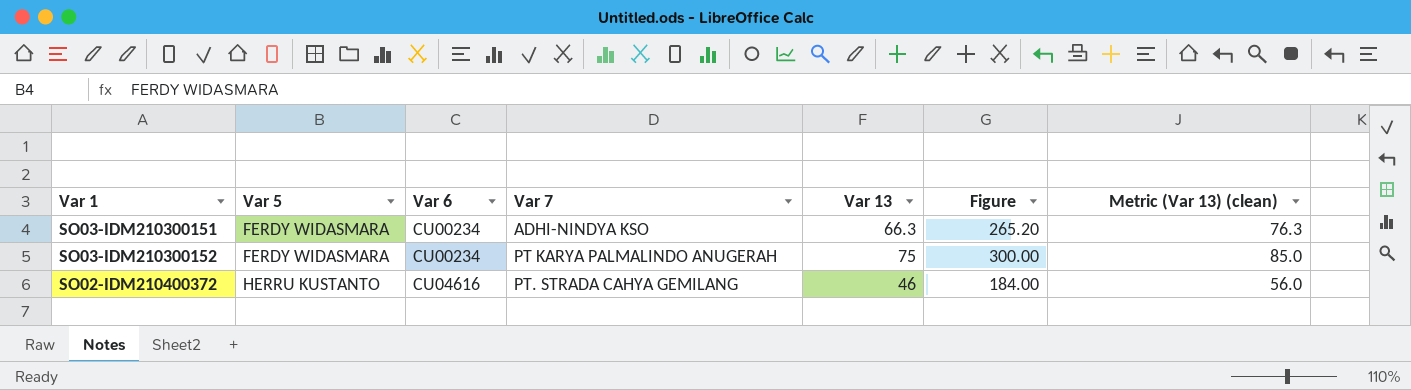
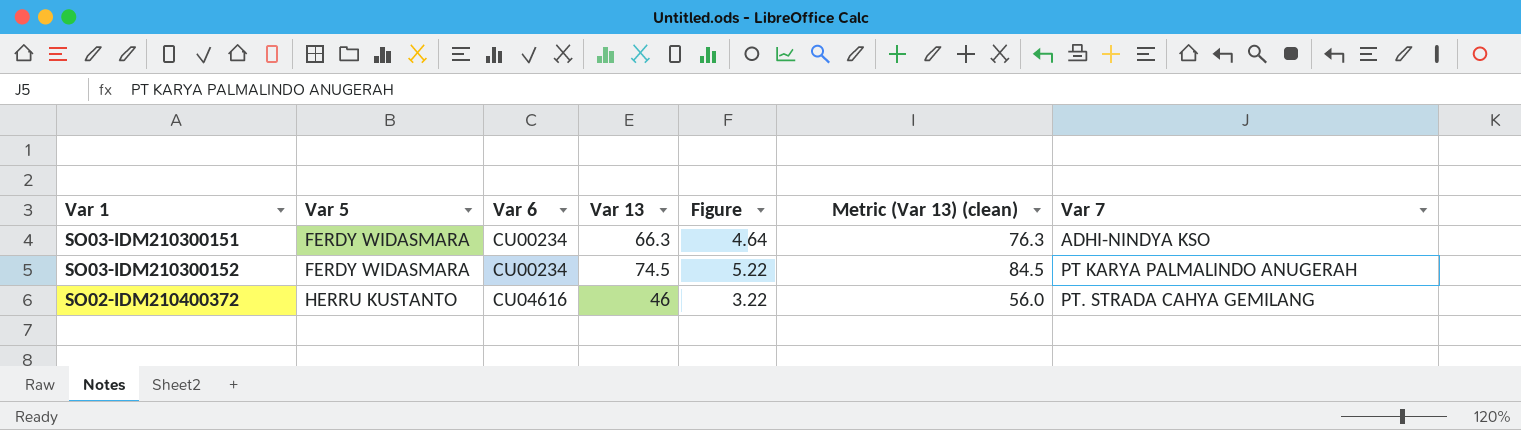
column Figure | formula: [Var 13] * 4 -> [Var 13] * 0.07
column Var 7 | position: 4 -> 7
SO03-IDM210300152 | Var 13: 75 -> 74.5
SO03-IDM210300152 | Metric (Var 13) (clean): 85.0 -> 84.5

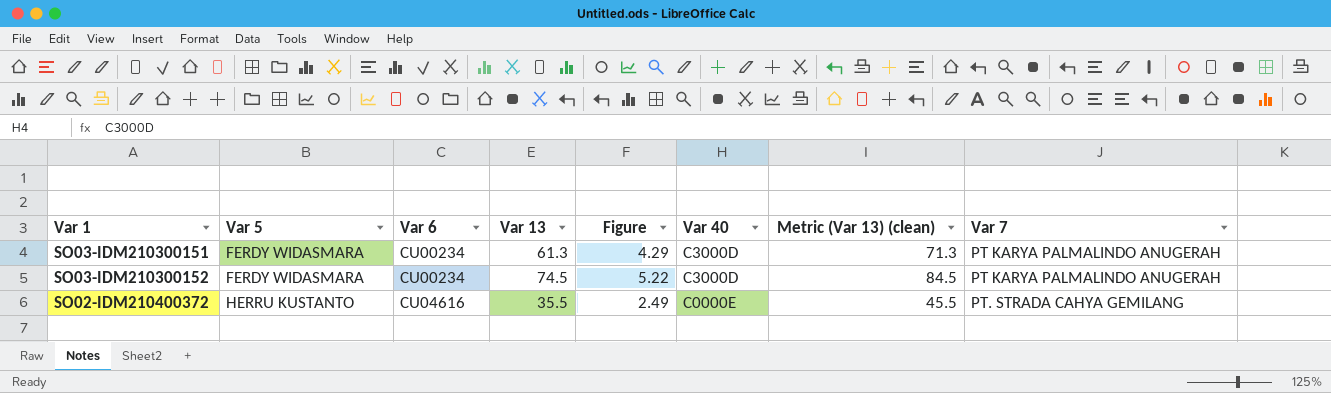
column Var 40 | position: none -> 6
SO03-IDM210300151 | Var 13: 66.3 -> 61.3
SO03-IDM210300151 | Figure: 4.64 -> 4.29
SO03-IDM210300151 | Metric (Var 13) (clean): 76.3 -> 71.3
SO03-IDM210300151 | Var 7: ADHI-NINDYA KSO -> PT KARYA PALMALINDO ANUGERAH
SO02-IDM210400372 | Var 13: 46 -> 35.5
SO02-IDM210400372 | Figure: 3.22 -> 2.49
SO02-IDM210400372 | Metric (Var 13) (clean): 56.0 -> 45.5

